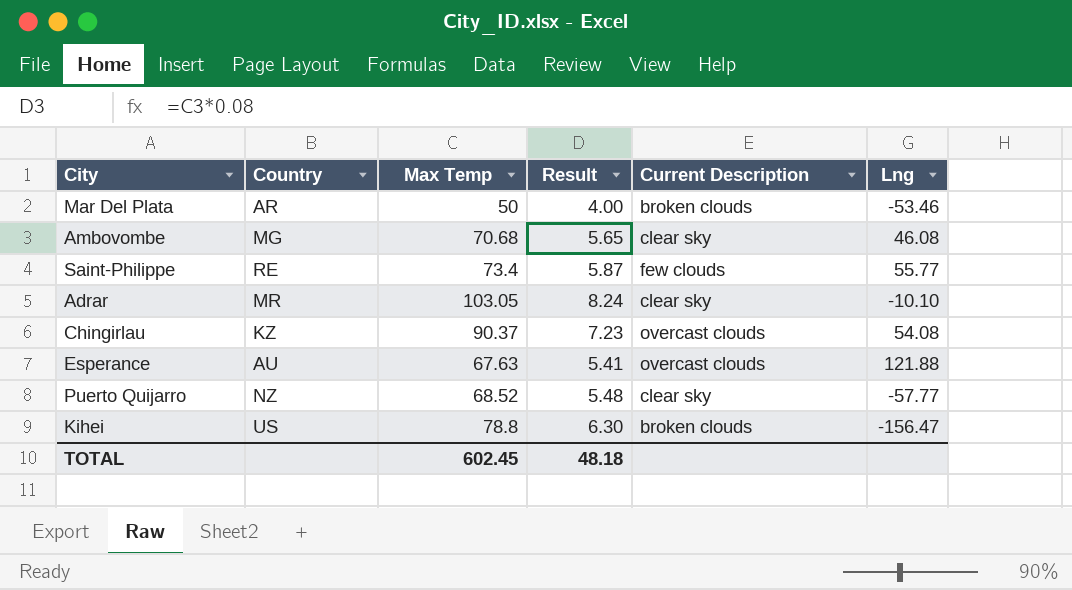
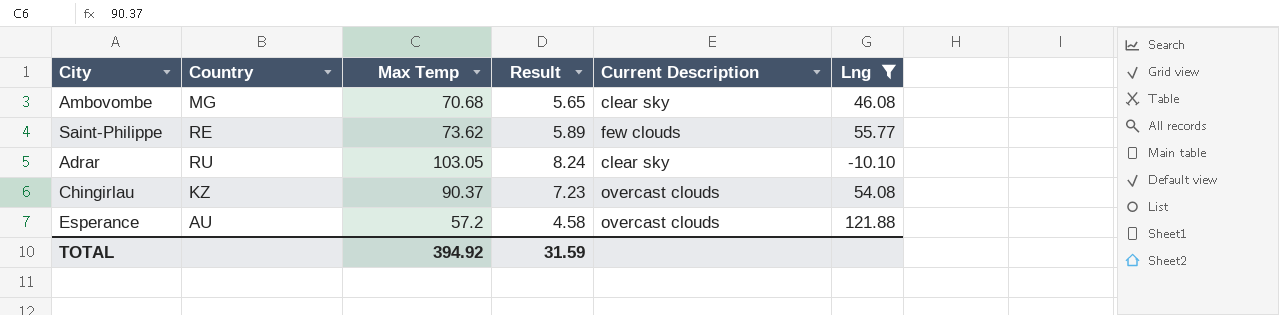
filter: none -> Lng >= -10.10
Saint-Philippe | Max Temp: 73.4 -> 73.62
Saint-Philippe | Result: 5.87 -> 5.89
Adrar | Country: MR -> RU
Esperance | Max Temp: 67.63 -> 57.2
Esperance | Result: 5.41 -> 4.58
TOTAL | Max Temp: 602.45 -> 394.92
TOTAL | Result: 48.18 -> 31.59

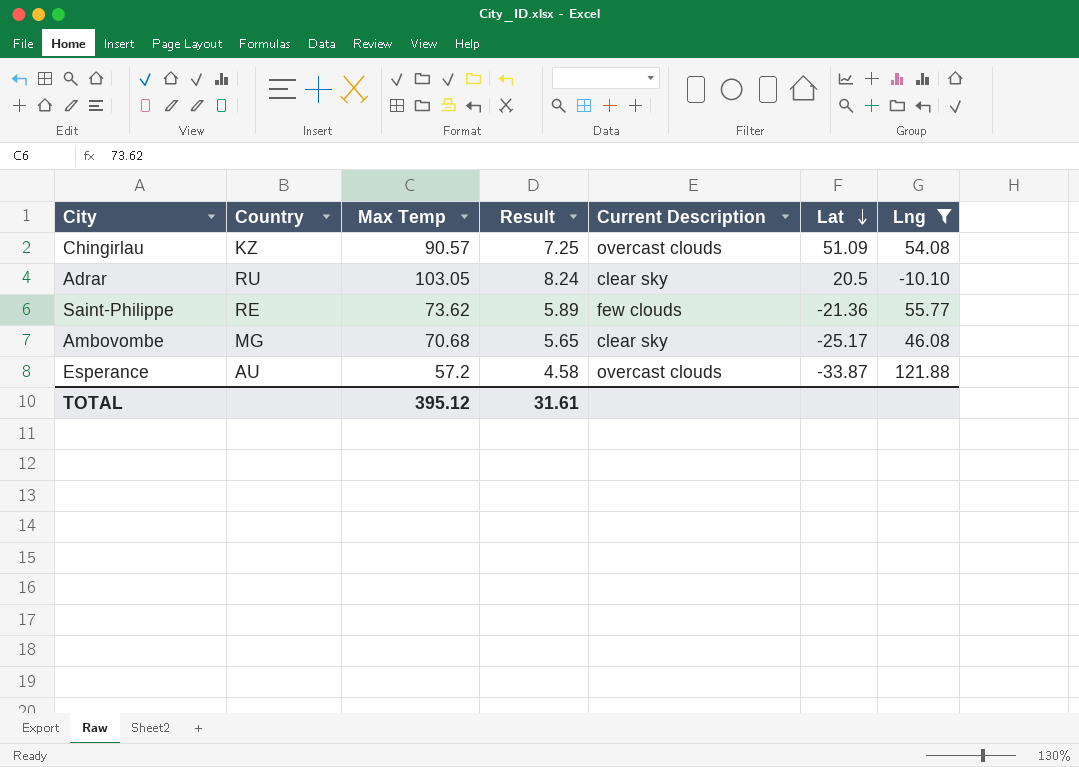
row order: none -> Lat descending
column Lat | position: none -> 6
Chingirlau | Max Temp: 90.37 -> 90.57
Chingirlau | Result: 7.23 -> 7.25
TOTAL | Max Temp: 394.92 -> 395.12
TOTAL | Result: 31.59 -> 31.61

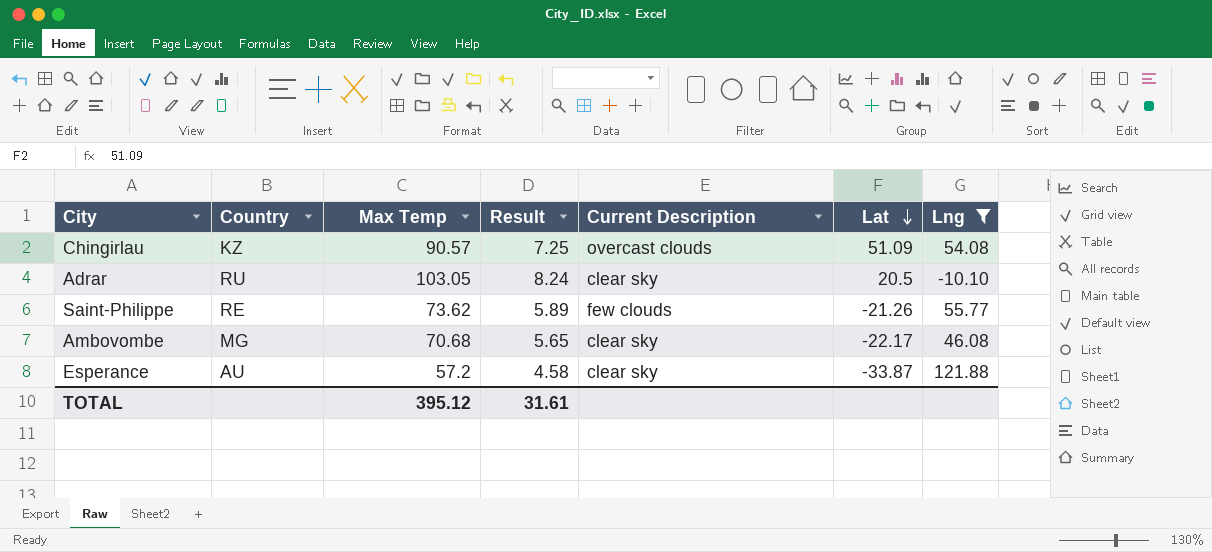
Saint-Philippe | Lat: -21.36 -> -21.26
Ambovombe | Lat: -25.17 -> -22.17
Esperance | Current Description: overcast clouds -> clear sky

